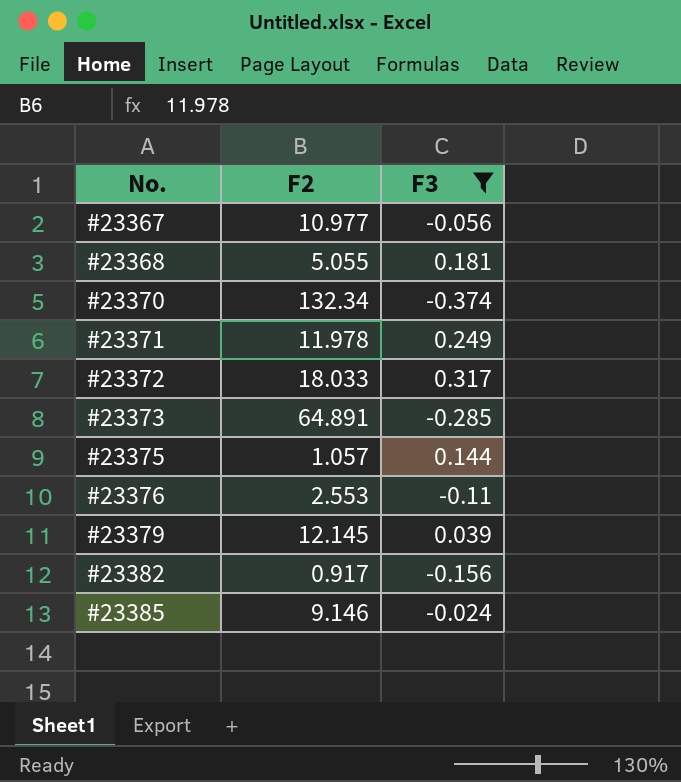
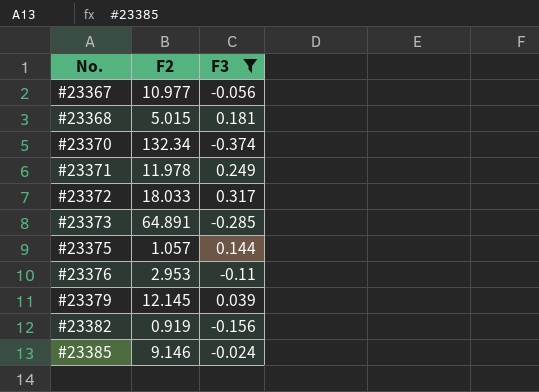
#23368 | F2: 5.055 -> 5.015
#23376 | F2: 2.553 -> 2.953
#23382 | F2: 0.917 -> 0.919

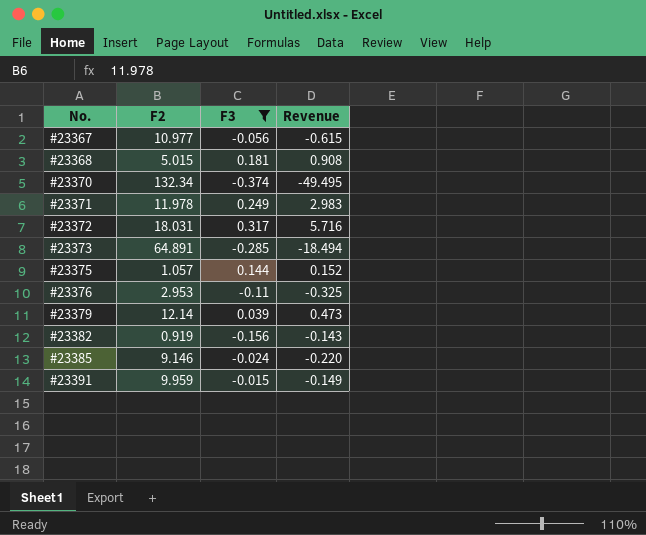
column Revenue | formula: none -> [F2] * [F3]
#23372 | F2: 18.033 -> 18.031
#23379 | F2: 12.145 -> 12.14
row #23391: none -> 9.959 | -0.015 | -0.149

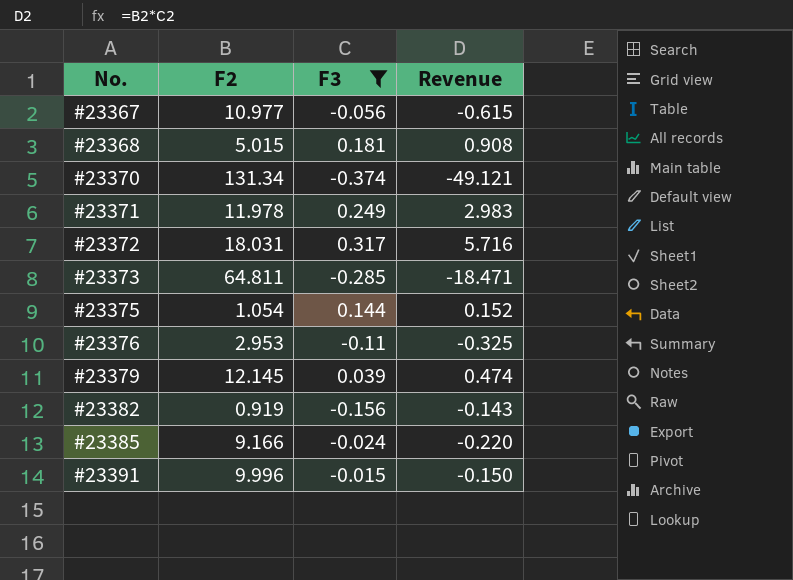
#23370 | F2: 132.34 -> 131.34
#23370 | Revenue: -49.495 -> -49.121
#23373 | F2: 64.891 -> 64.811
#23373 | Revenue: -18.494 -> -18.471
#23375 | F2: 1.057 -> 1.054
#23379 | F2: 12.14 -> 12.145
#23379 | Revenue: 0.473 -> 0.474
#23385 | F2: 9.146 -> 9.166
#23391 | F2: 9.959 -> 9.996
#23391 | Revenue: -0.149 -> -0.150

